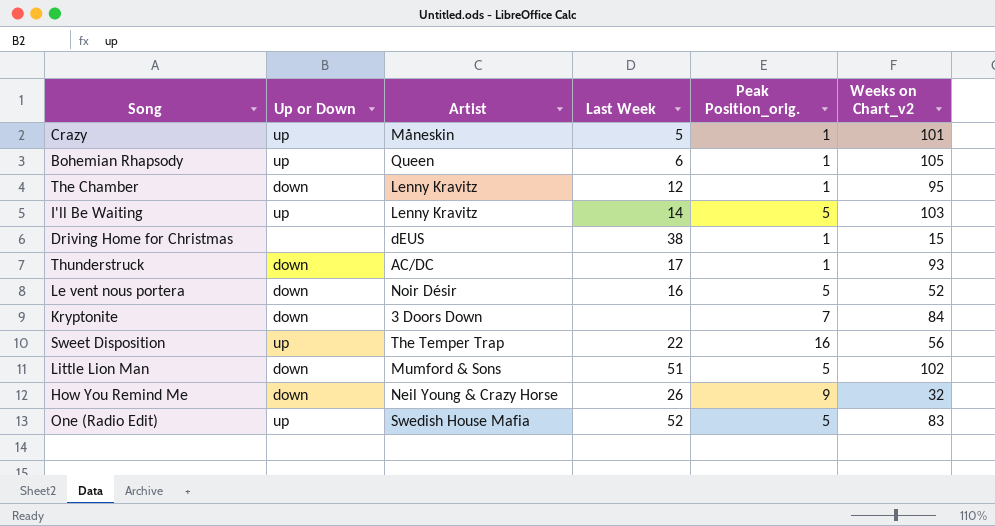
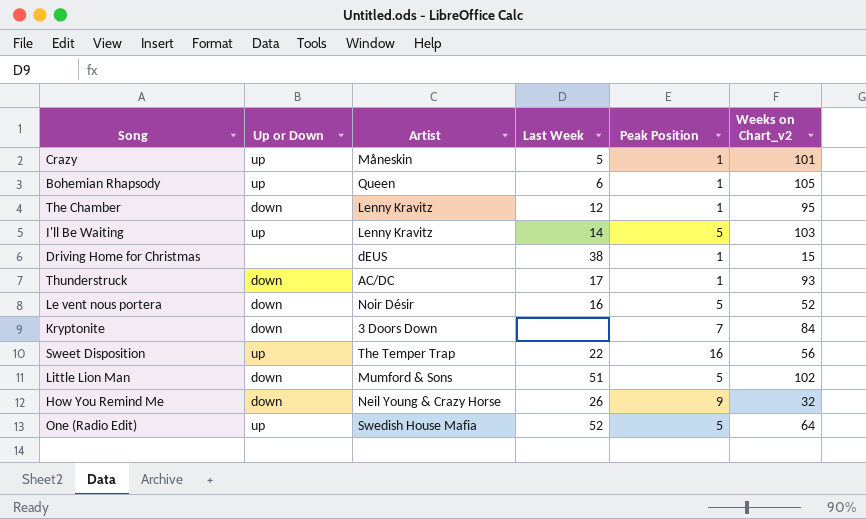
column name: Peak Position_orig. -> Peak Position
One (Radio Edit) | Weeks on Chart_v2: 83 -> 64

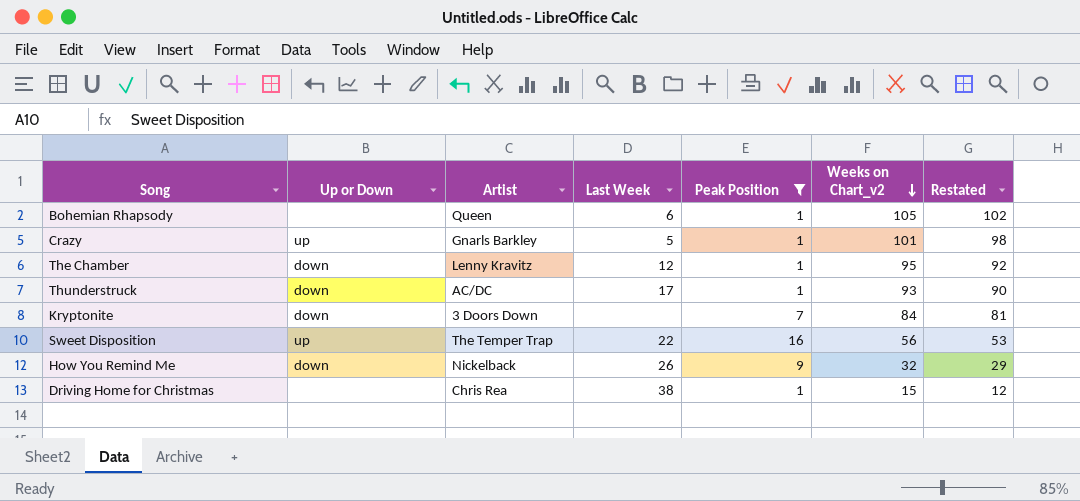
filter: none -> Peak Position != 5
row order: none -> Weeks on Chart_v2 descending
column Restated | formula: none -> [Weeks on Chart_v2] - 3
Bohemian Rhapsody | Up or Down: up -> none
Crazy | Artist: Måneskin -> Gnarls Barkley
How You Remind Me | Artist: Neil Young & Crazy Horse -> Nickelback
Driving Home for Christmas | Artist: dEUS -> Chris Rea

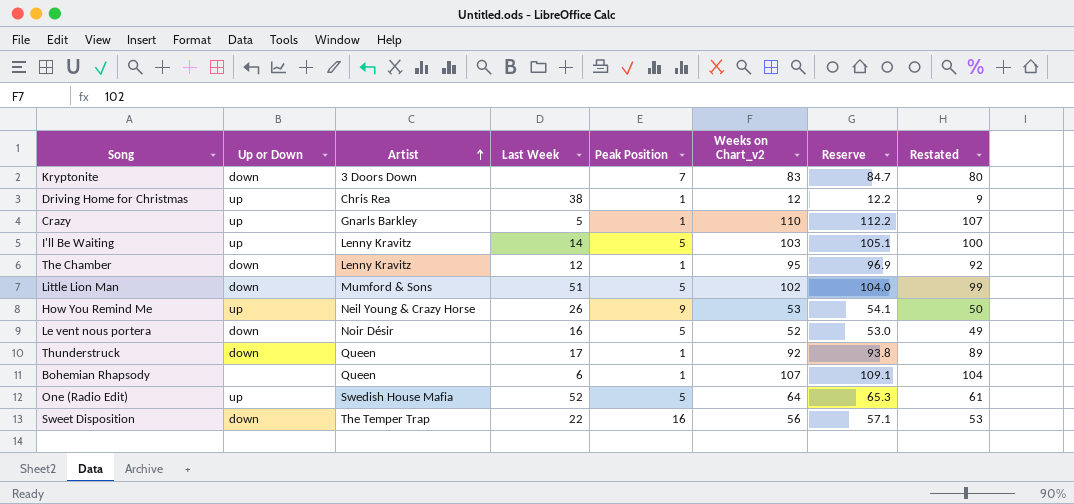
filter: Peak Position != 5 -> none
row order: Weeks on Chart_v2 descending -> Artist ascending
column Reserve | formula: none -> [Weeks on Chart_v2] * 1.02
Kryptonite | Weeks on Chart_v2: 84 -> 83
Kryptonite | Restated: 81 -> 80
Driving Home for Christmas | Up or Down: none -> up
Driving Home for Christmas | Weeks on Chart_v2: 15 -> 12
Driving Home for Christmas | Restated: 12 -> 9
Crazy | Weeks on Chart_v2: 101 -> 110
Crazy | Restated: 98 -> 107
How You Remind Me | Up or Down: down -> up
How You Remind Me | Artist: Nickelback -> Neil Young & Crazy Horse
How You Remind Me | Weeks on Chart_v2: 32 -> 53
How You Remind Me | Restated: 29 -> 50
Thunderstruck | Artist: AC/DC -> Queen
Thunderstruck | Weeks on Chart_v2: 93 -> 92
Thunderstruck | Restated: 90 -> 89
Bohemian Rhapsody | Weeks on Chart_v2: 105 -> 107
Bohemian Rhapsody | Restated: 102 -> 104
Sweet Disposition | Up or Down: up -> down

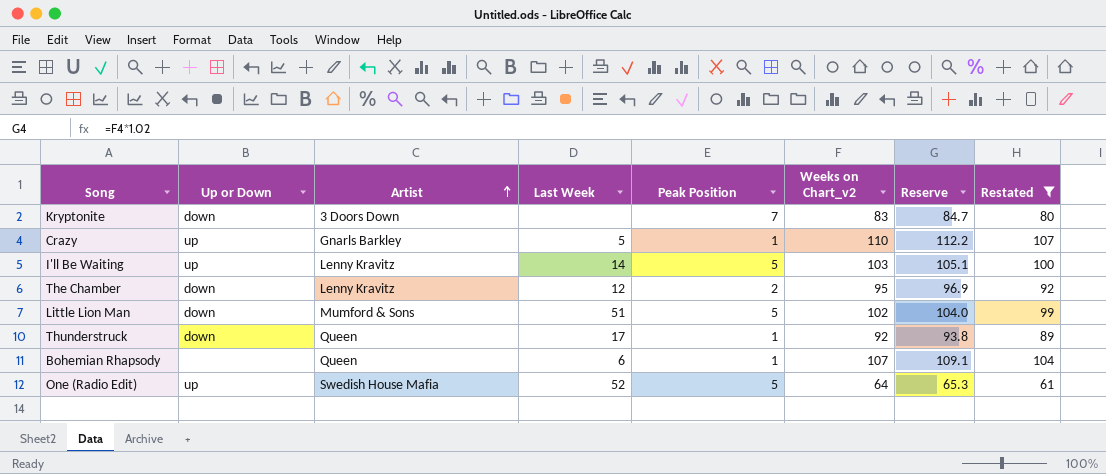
filter: none -> Restated >= 61
The Chamber | Peak Position: 1 -> 2

